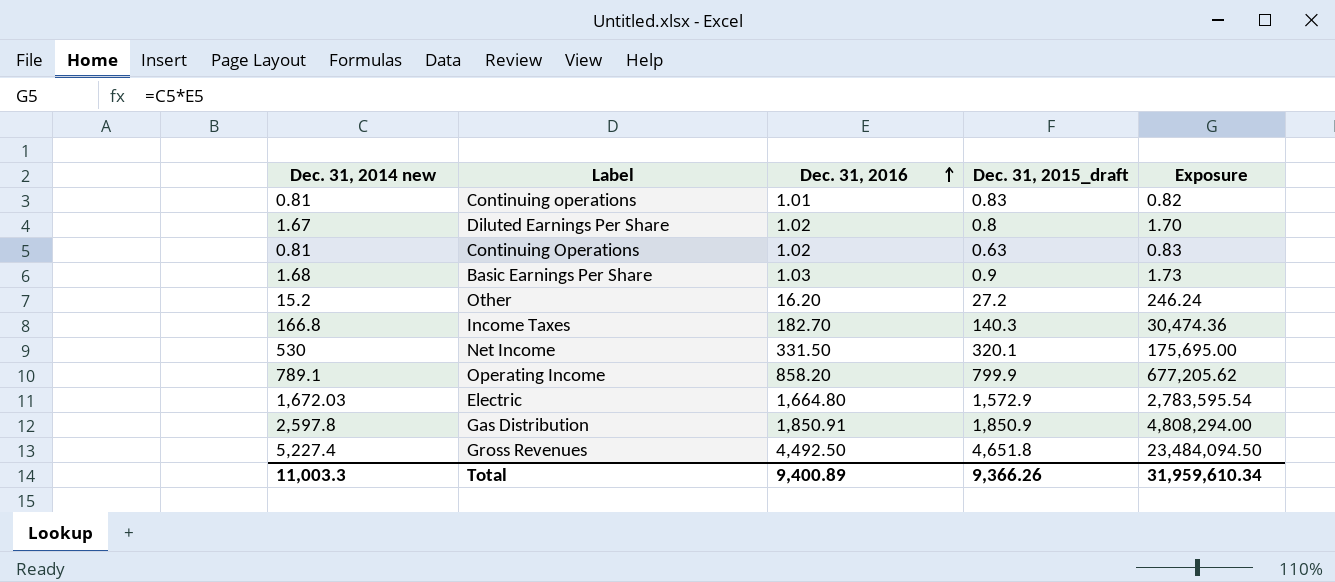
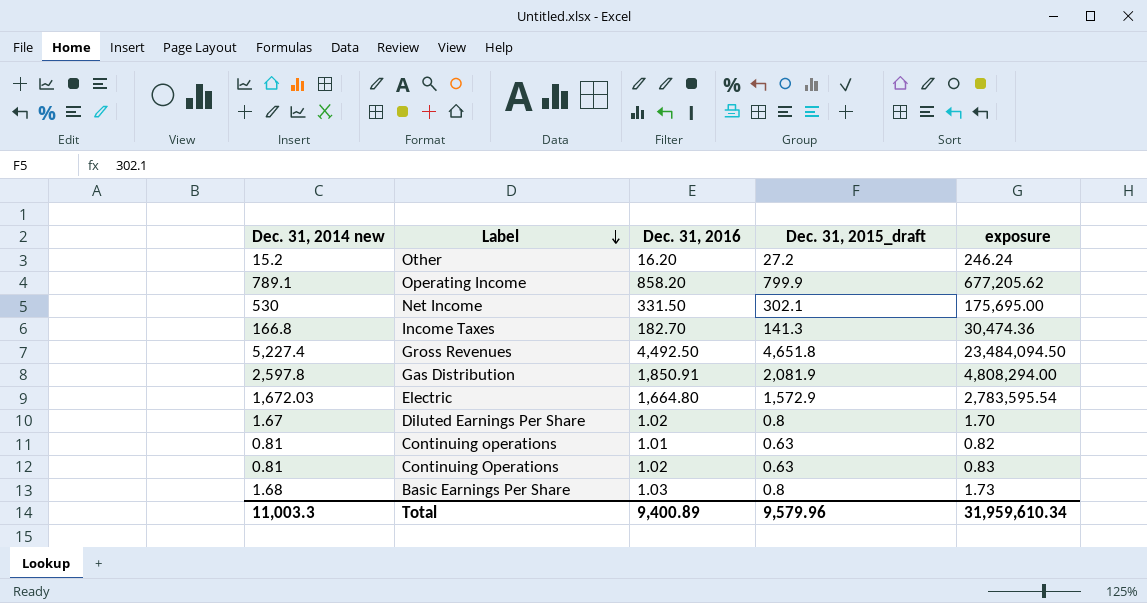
row order: Dec. 31, 2016 ascending -> Label descending
column name: Exposure -> exposure
Net Income | Dec. 31, 2015_draft: 320.1 -> 302.1
Income Taxes | Dec. 31, 2015_draft: 140.3 -> 141.3
Gas Distribution | Dec. 31, 2015_draft: 1,850.9 -> 2,081.9
Continuing operations | Dec. 31, 2015_draft: 0.83 -> 0.63
Basic Earnings Per Share | Dec. 31, 2015_draft: 0.9 -> 0.8
Total | Dec. 31, 2015_draft: 9,366.26 -> 9,579.96

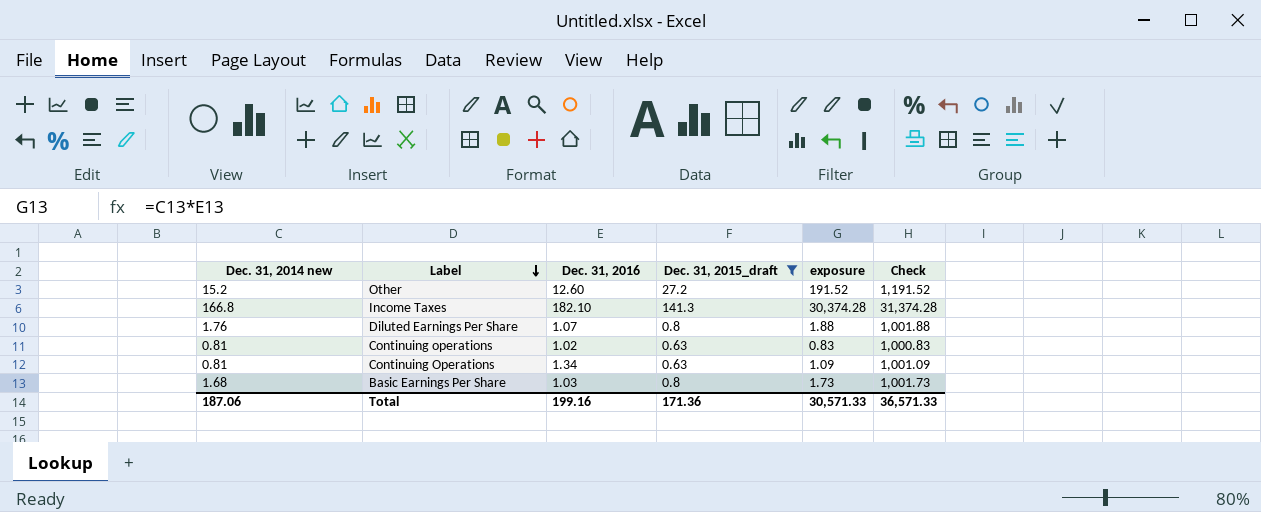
filter: none -> Dec. 31, 2015_draft <= 141.3
column Check | formula: none -> [exposure] + 1000
Other | Dec. 31, 2016: 16.20 -> 12.60
Other | exposure: 246.24 -> 191.52
Income Taxes | Dec. 31, 2016: 182.70 -> 182.10
Income Taxes | exposure: 30,474.36 -> 30,374.28
Diluted Earnings Per Share | Dec. 31, 2014 new: 1.67 -> 1.76
Diluted Earnings Per Share | Dec. 31, 2016: 1.02 -> 1.07
Diluted Earnings Per Share | exposure: 1.70 -> 1.88
Continuing operations | Dec. 31, 2016: 1.01 -> 1.02
Continuing operations | exposure: 0.82 -> 0.83
Continuing Operations | Dec. 31, 2016: 1.02 -> 1.34
Continuing Operations | exposure: 0.83 -> 1.09
Total | Dec. 31, 2014 new: 11,003.3 -> 187.06
Total | Dec. 31, 2016: 9,400.89 -> 199.16
Total | Dec. 31, 2015_draft: 9,579.96 -> 171.36
Total | exposure: 31,959,610.34 -> 30,571.33

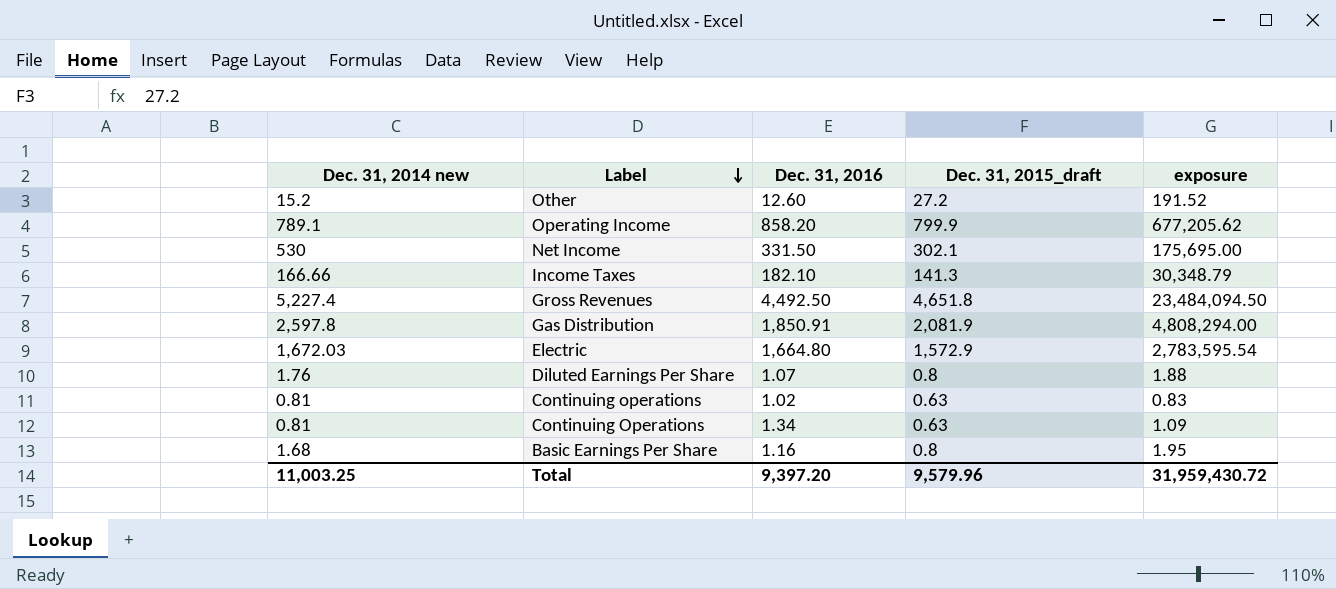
filter: Dec. 31, 2015_draft <= 141.3 -> none
column Check | formula: [exposure] + 1000 -> none
Income Taxes | Dec. 31, 2014 new: 166.8 -> 166.66
Income Taxes | exposure: 30,374.28 -> 30,348.79
Basic Earnings Per Share | Dec. 31, 2016: 1.03 -> 1.16
Basic Earnings Per Share | exposure: 1.73 -> 1.95
Total | Dec. 31, 2014 new: 187.06 -> 11,003.25
Total | Dec. 31, 2016: 199.16 -> 9,397.20
Total | Dec. 31, 2015_draft: 171.36 -> 9,579.96
Total | exposure: 30,571.33 -> 31,959,430.72

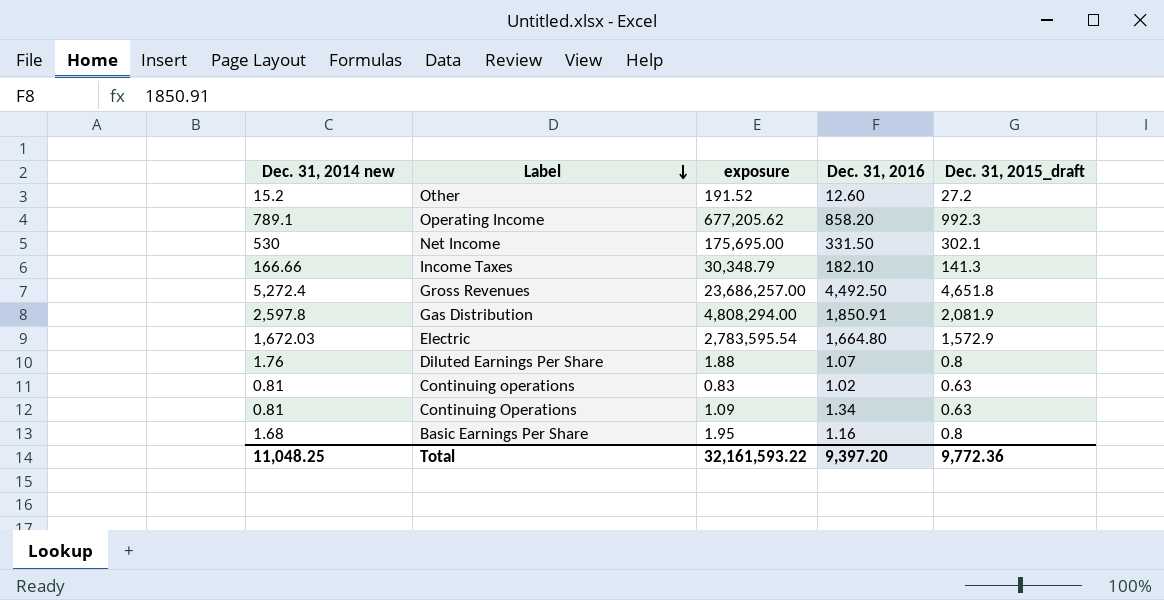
column exposure | position: 5 -> 3
Operating Income | Dec. 31, 2015_draft: 799.9 -> 992.3
Gross Revenues | Dec. 31, 2014 new: 5,227.4 -> 5,272.4
Gross Revenues | exposure: 23,484,094.50 -> 23,686,257.00
Total | Dec. 31, 2014 new: 11,003.25 -> 11,048.25
Total | exposure: 31,959,430.72 -> 32,161,593.22
Total | Dec. 31, 2015_draft: 9,579.96 -> 9,772.36

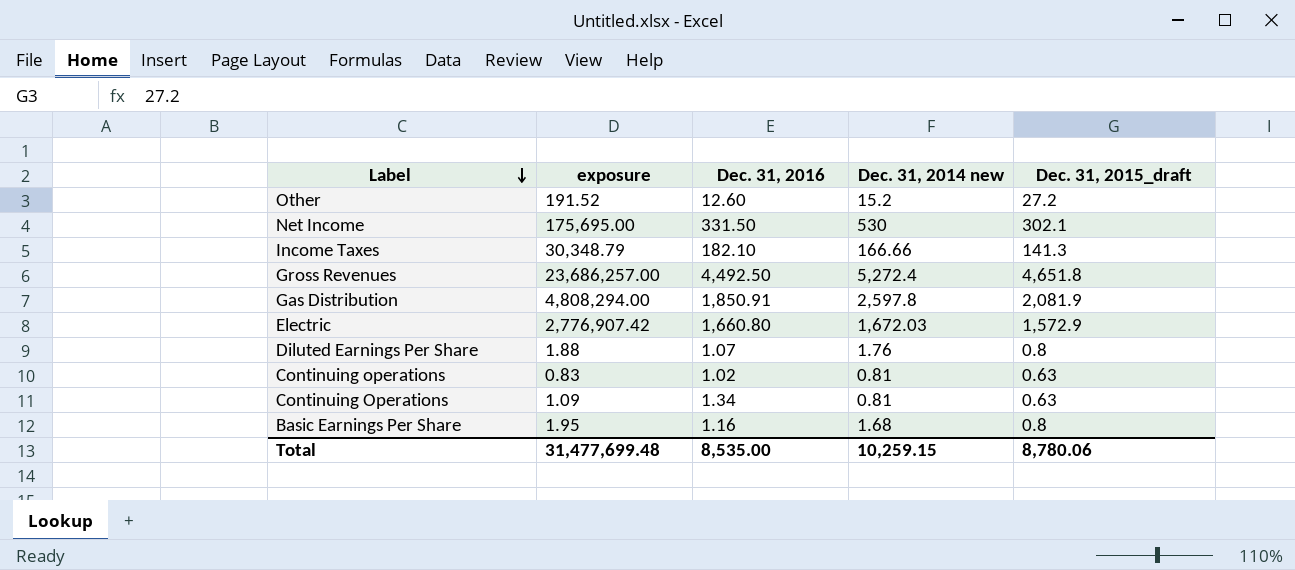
column Dec. 31, 2014 new | position: 1 -> 4
row Operating Income: 789.1 | 677,205.62 | 858.20 | 992.3 -> none
Electric | exposure: 2,783,595.54 -> 2,776,907.42
Electric | Dec. 31, 2016: 1,664.80 -> 1,660.80
Total | exposure: 32,161,593.22 -> 31,477,699.48
Total | Dec. 31, 2016: 9,397.20 -> 8,535.00
Total | Dec. 31, 2014 new: 11,048.25 -> 10,259.15
Total | Dec. 31, 2015_draft: 9,772.36 -> 8,780.06

